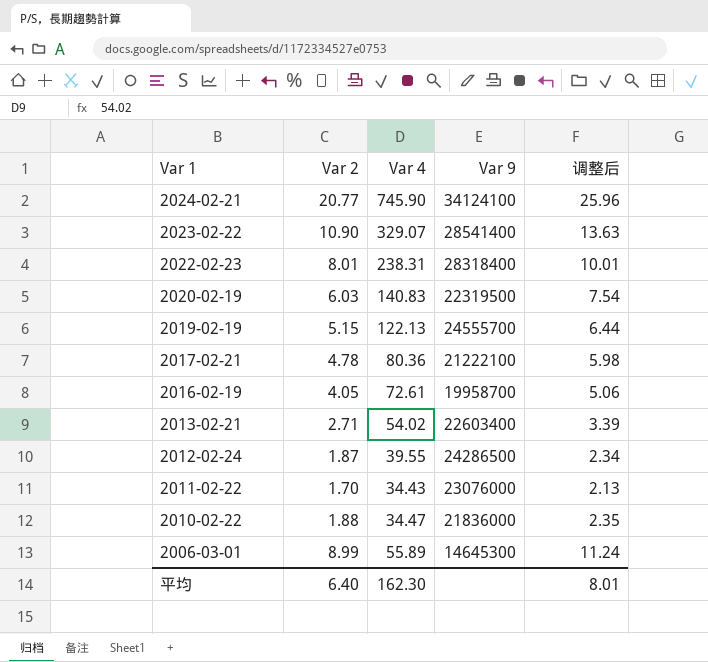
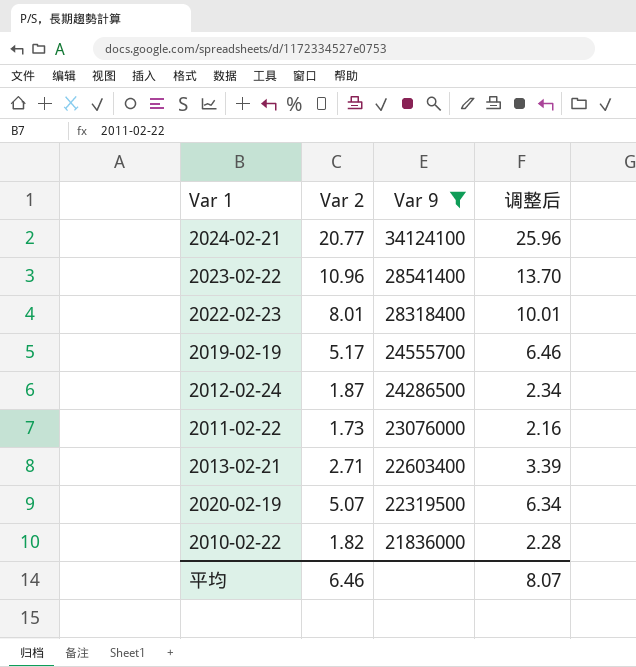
filter: none -> Var 9 >= 21836000
row order: Var 1 descending -> Var 9 descending
column Var 4 | position: 3 -> none
2023-02-22 | Var 2: 10.90 -> 10.96
2023-02-22 | 调整后: 13.63 -> 13.70
2019-02-19 | Var 2: 5.15 -> 5.17
2019-02-19 | 调整后: 6.44 -> 6.46
2011-02-22 | Var 2: 1.70 -> 1.73
2011-02-22 | 调整后: 2.13 -> 2.16
2020-02-19 | Var 2: 6.03 -> 5.07
2020-02-19 | 调整后: 7.54 -> 6.34
2010-02-22 | Var 2: 1.88 -> 1.82
2010-02-22 | 调整后: 2.35 -> 2.28
平均 | Var 2: 6.40 -> 6.46
平均 | 调整后: 8.01 -> 8.07

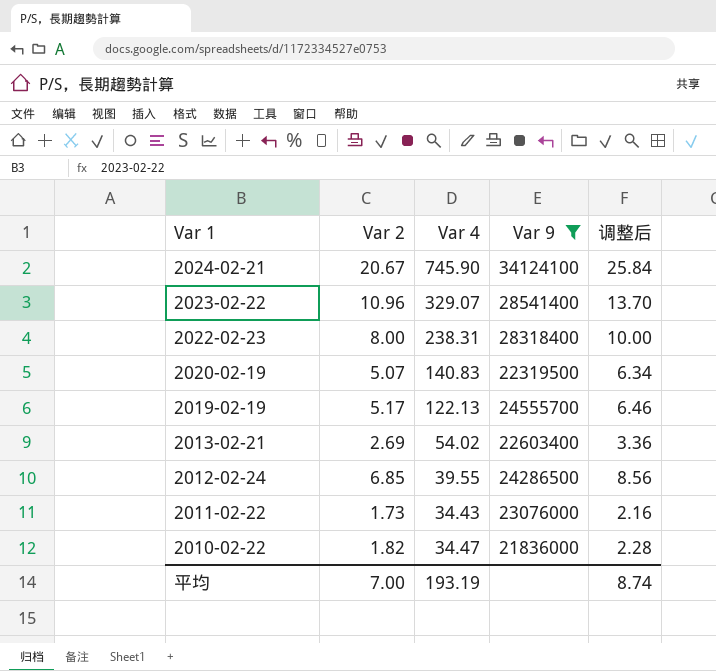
row order: Var 9 descending -> Var 1 descending
column Var 4 | position: none -> 3
2024-02-21 | Var 2: 20.77 -> 20.67
2024-02-21 | 调整后: 25.96 -> 25.84
2022-02-23 | Var 2: 8.01 -> 8.00
2022-02-23 | 调整后: 10.01 -> 10.00
2013-02-21 | Var 2: 2.71 -> 2.69
2013-02-21 | 调整后: 3.39 -> 3.36
2012-02-24 | Var 2: 1.87 -> 6.85
2012-02-24 | 调整后: 2.34 -> 8.56
平均 | Var 2: 6.46 -> 7.00
平均 | 调整后: 8.07 -> 8.74

